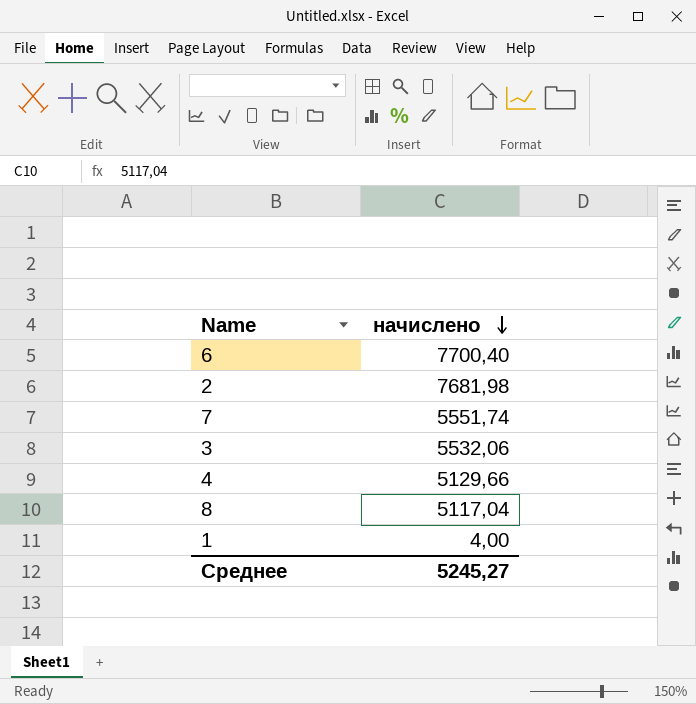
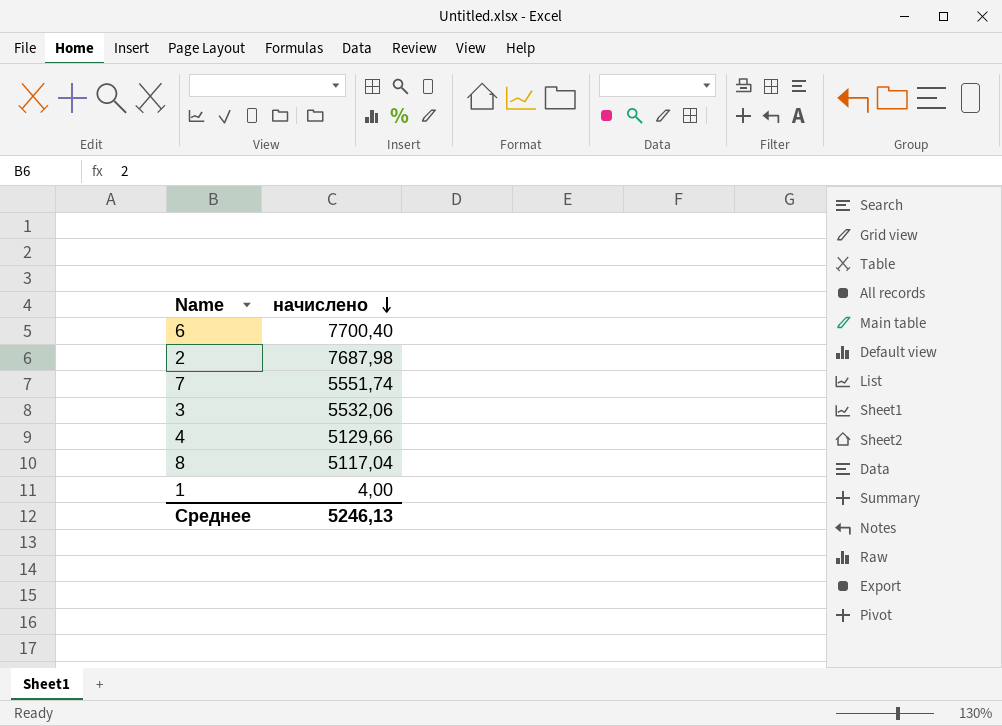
2 | начислено: 7681,98 -> 7687,98
Среднее | начислено: 5245,27 -> 5246,13

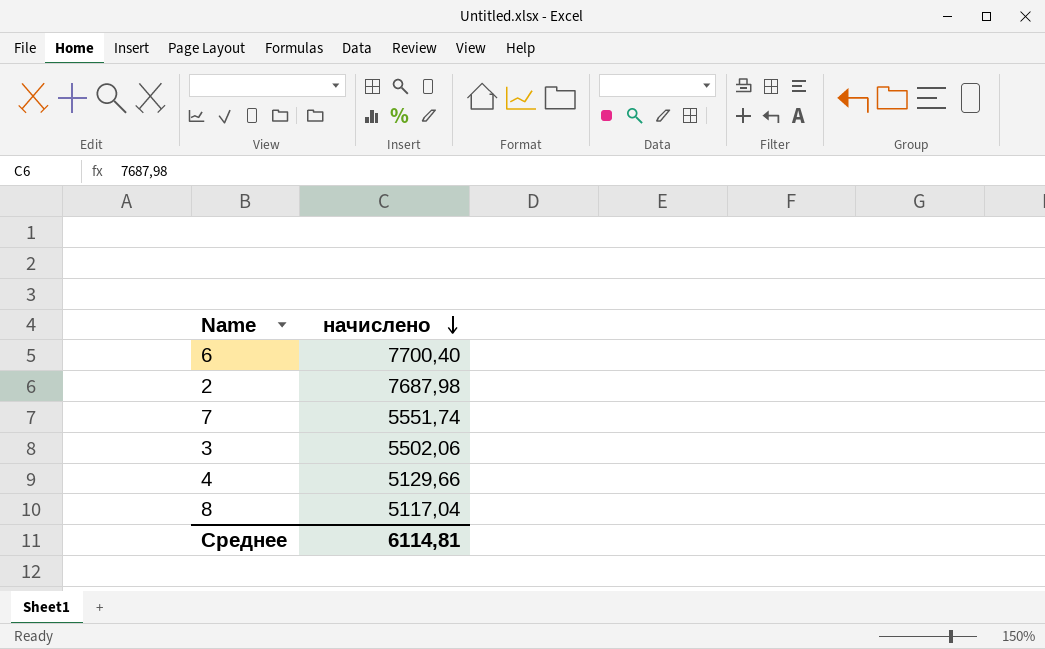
row 1: 4,00 -> none
3 | начислено: 5532,06 -> 5502,06
Среднее | начислено: 5246,13 -> 6114,81

